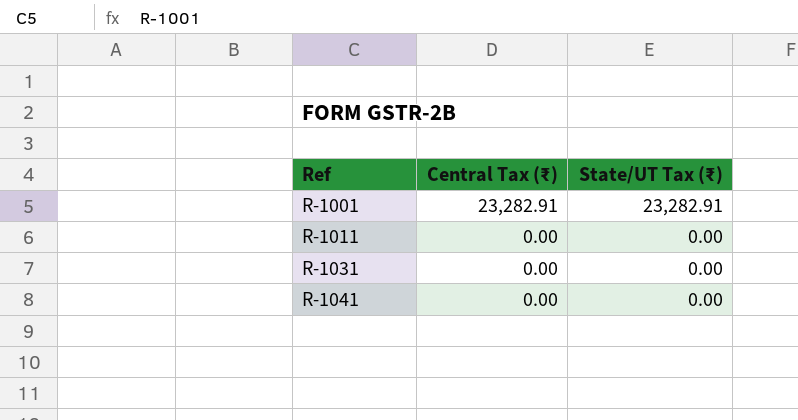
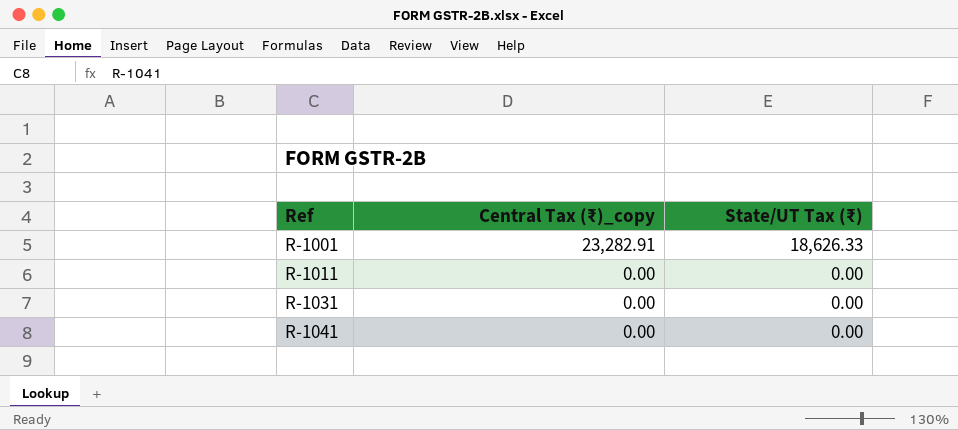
column name: Central Tax (₹) -> Central Tax (₹)_copy
R-1001 | State/UT Tax (₹): 23,282.91 -> 18,626.33

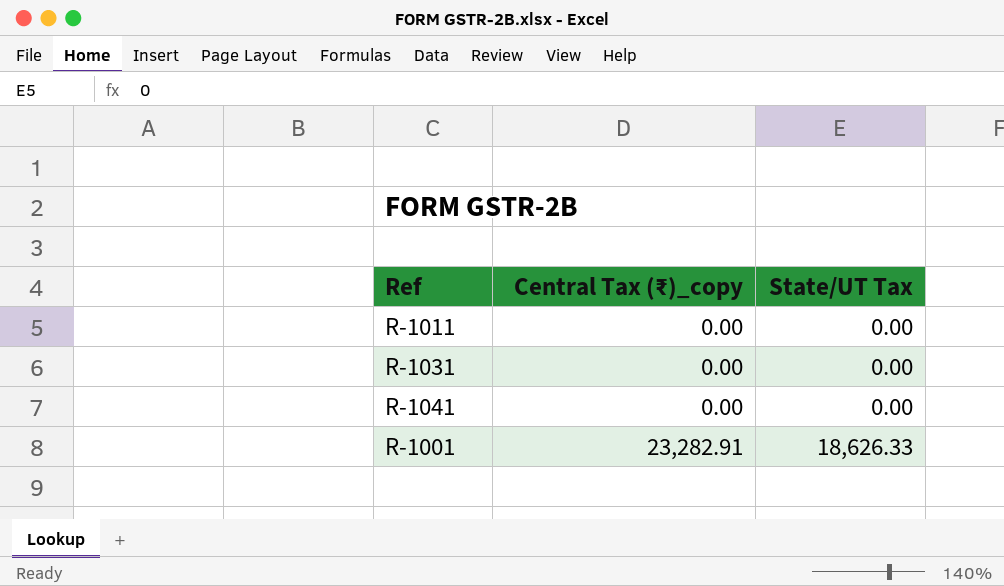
row order: Ref ascending -> Central Tax (₹)_copy ascending
column name: State/UT Tax (₹) -> State/UT Tax

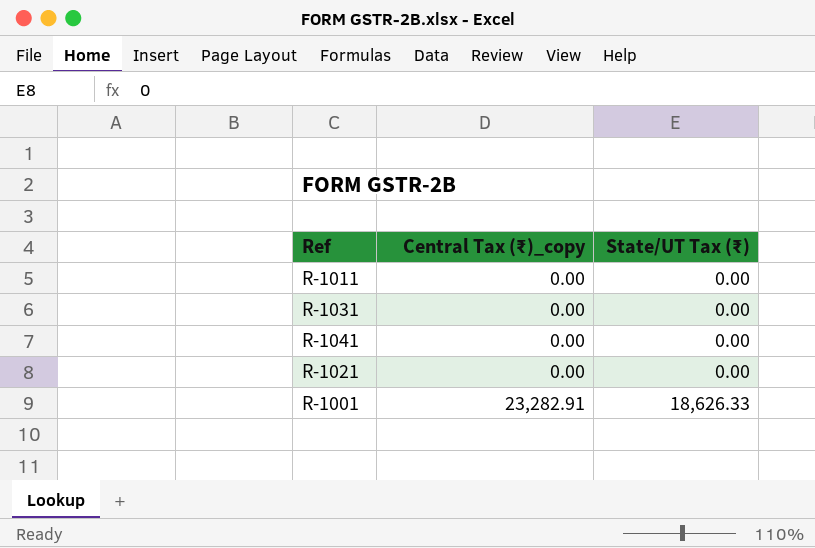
column name: State/UT Tax -> State/UT Tax (₹)
row R-1021: none -> 0.00 | 0.00

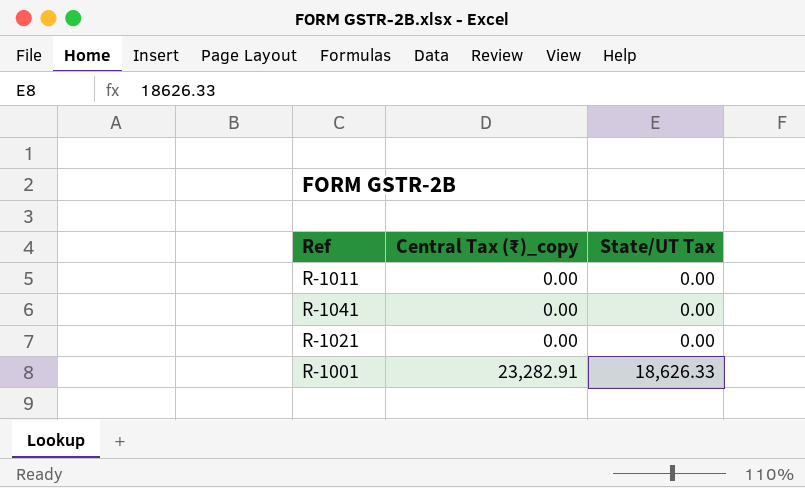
column name: State/UT Tax (₹) -> State/UT Tax
row R-1031: 0.00 | 0.00 -> none

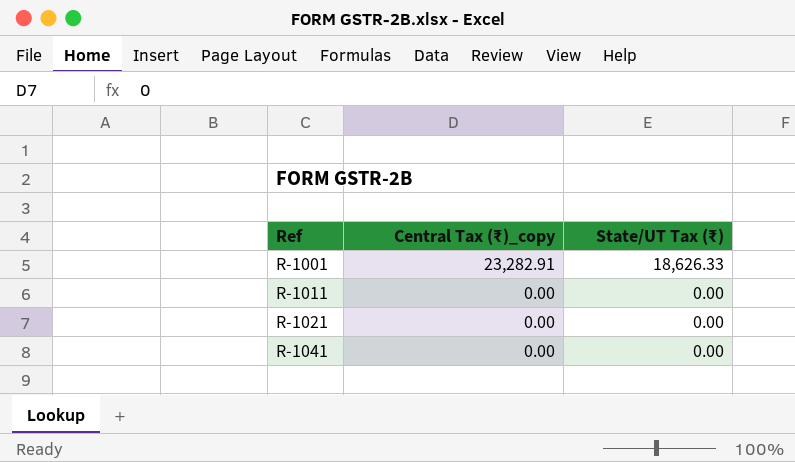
row order: Central Tax (₹)_copy ascending -> Ref ascending
column name: State/UT Tax -> State/UT Tax (₹)

